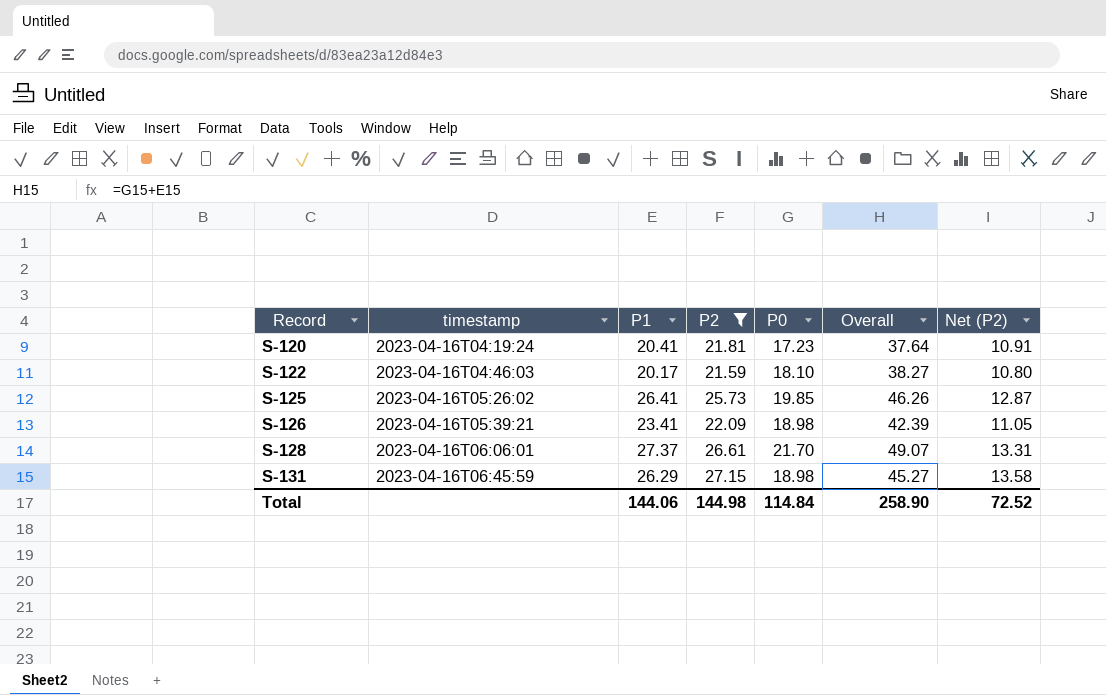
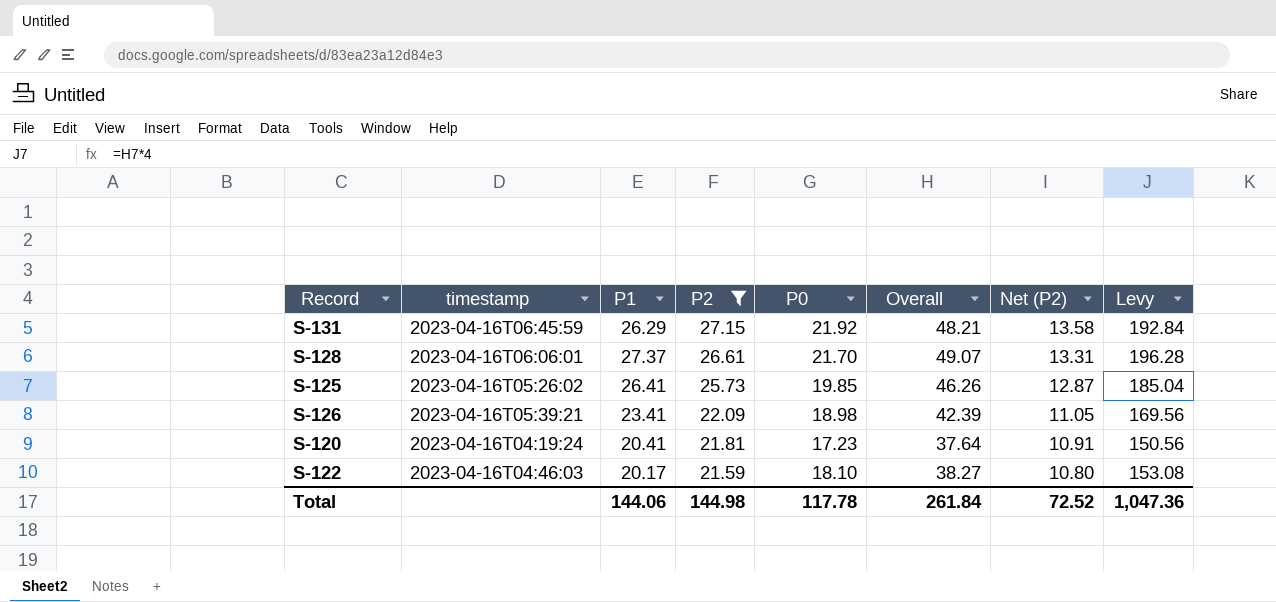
row order: Record ascending -> P2 descending
column Levy | formula: none -> [Overall] * 4
S-131 | P0: 18.98 -> 21.92
S-131 | Overall: 45.27 -> 48.21
Total | P0: 114.84 -> 117.78
Total | Overall: 258.90 -> 261.84

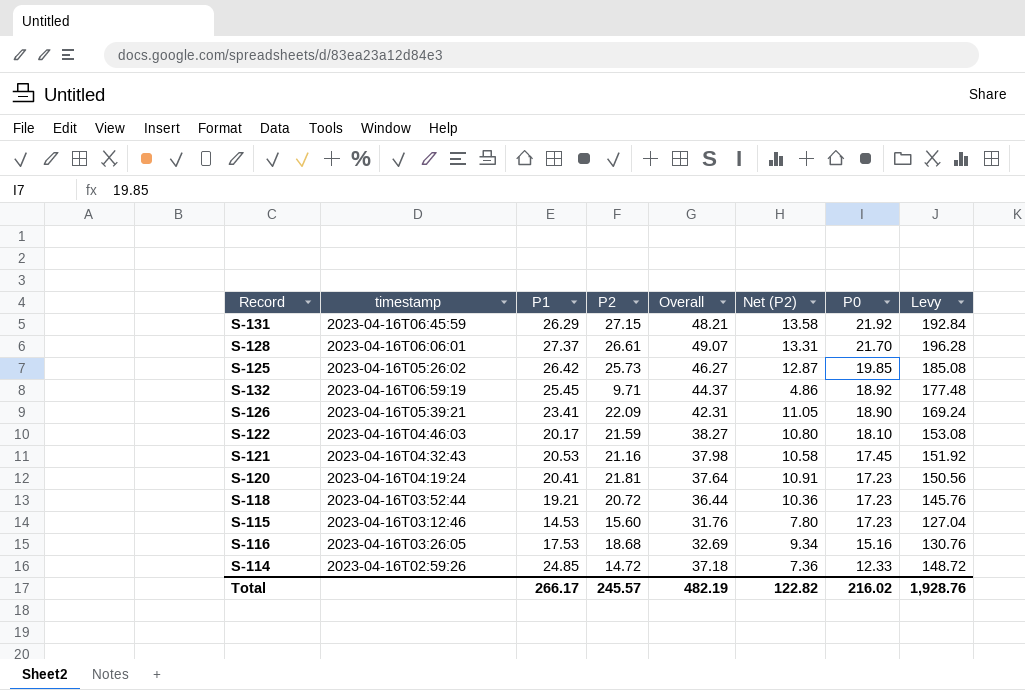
filter: P2 >= 21.59 -> none
row order: P2 descending -> P0 descending
column P0 | position: 5 -> 7
S-125 | P1: 26.41 -> 26.42
S-125 | Overall: 46.26 -> 46.27
S-125 | Levy: 185.04 -> 185.08
S-126 | Overall: 42.39 -> 42.31
S-126 | P0: 18.98 -> 18.90
S-126 | Levy: 169.56 -> 169.24
Total | P1: 144.06 -> 266.17
Total | P2: 144.98 -> 245.57
Total | Overall: 261.84 -> 482.19
Total | Net (P2): 72.52 -> 122.82
Total | P0: 117.78 -> 216.02
Total | Levy: 1,047.36 -> 1,928.76

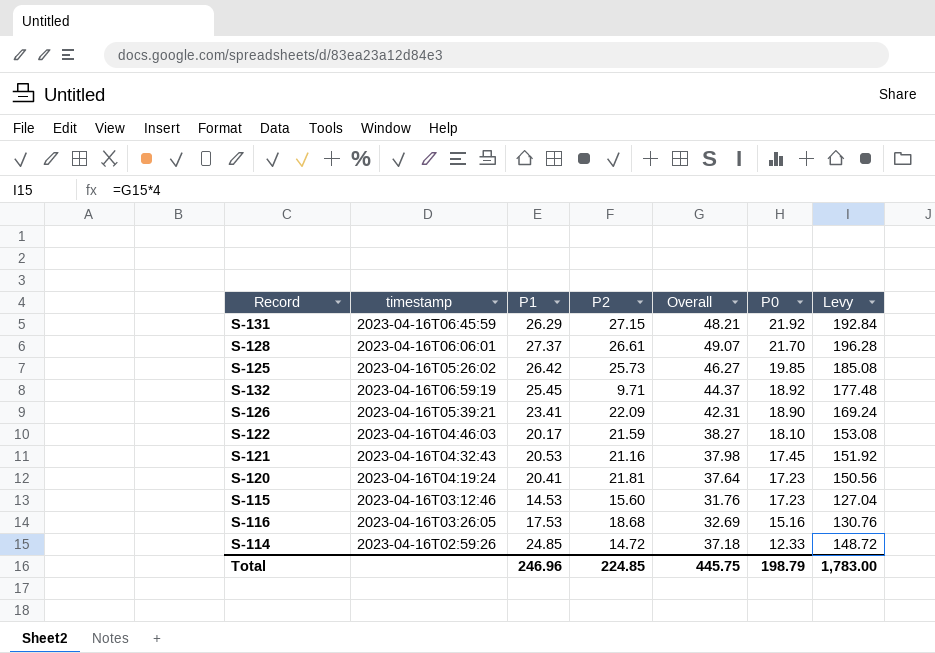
column Net (P2) | formula: [P2] * 0.5 -> none
row S-118: 2023-04-16T03:52:44 | 19.21 | 20.72 | 36.44 | 10.36 | 17.23 | 145.76 -> none
Total | P1: 266.17 -> 246.96
Total | P2: 245.57 -> 224.85
Total | Overall: 482.19 -> 445.75
Total | P0: 216.02 -> 198.79
Total | Levy: 1,928.76 -> 1,783.00

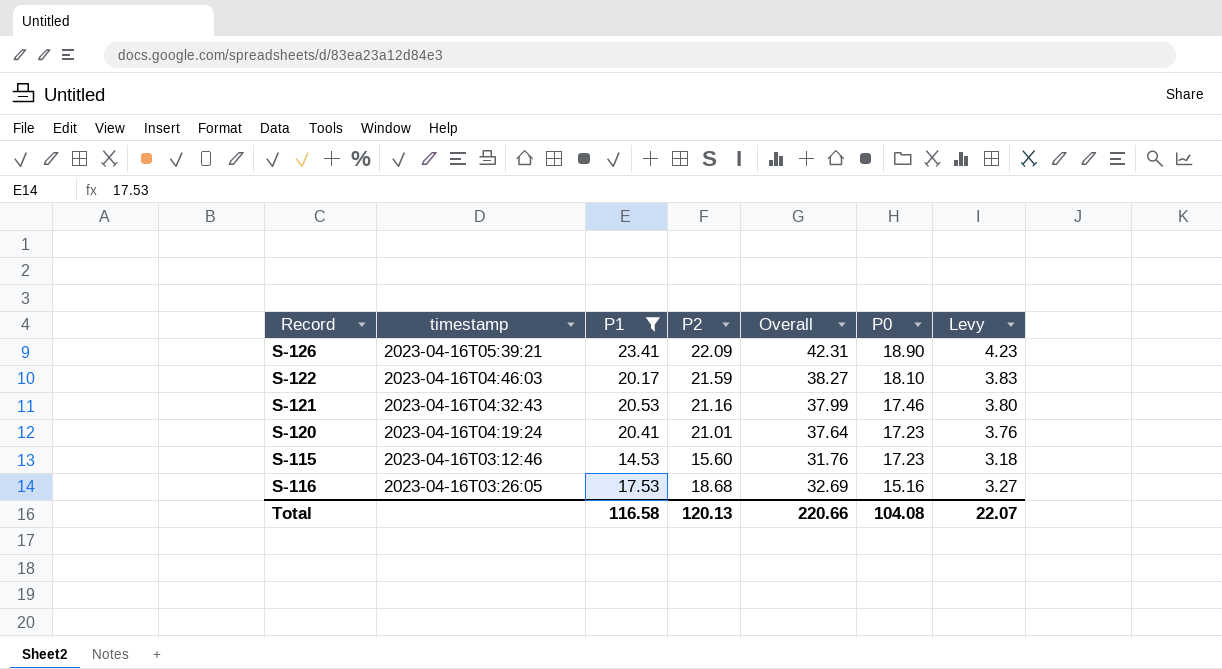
filter: none -> P1 <= 23.41
column Levy | formula: [Overall] * 4 -> [Overall] * 0.1
S-121 | Overall: 37.98 -> 37.99
S-121 | P0: 17.45 -> 17.46
S-120 | P2: 21.81 -> 21.01
Total | P1: 246.96 -> 116.58
Total | P2: 224.85 -> 120.13
Total | Overall: 445.75 -> 220.66
Total | P0: 198.79 -> 104.08
Total | Levy: 1,783.00 -> 22.07

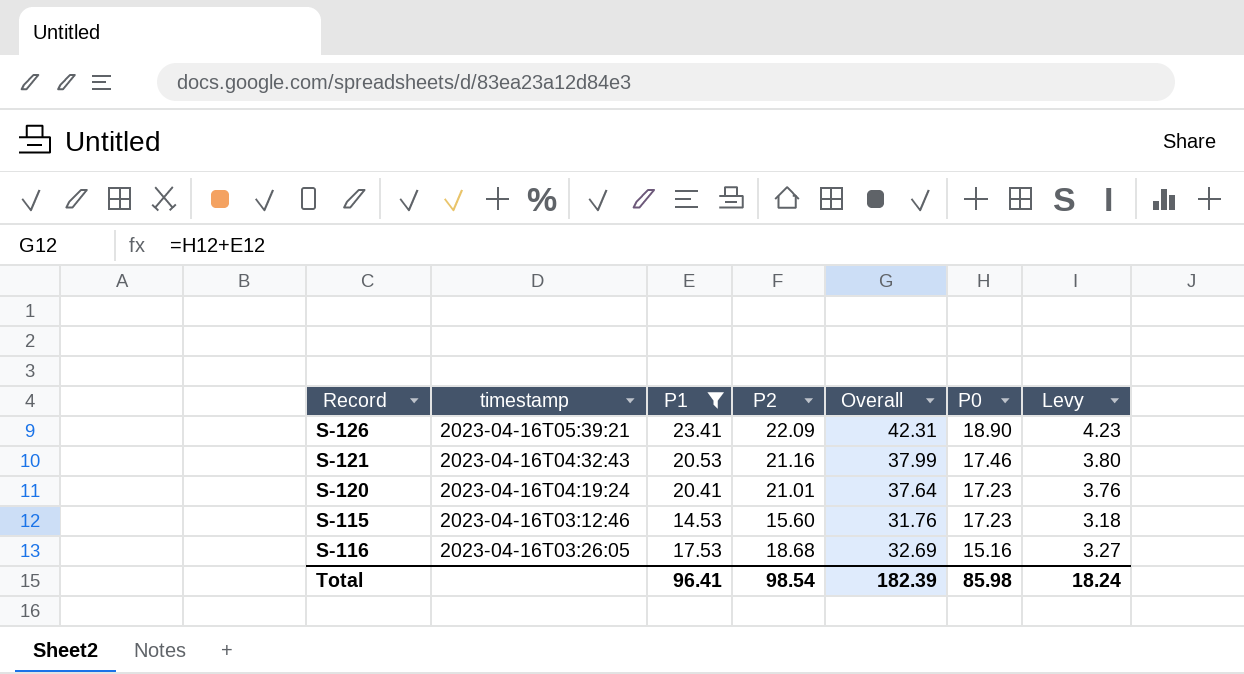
row S-122: 2023-04-16T04:46:03 | 20.17 | 21.59 | 38.27 | 18.10 | 3.83 -> none
Total | P1: 116.58 -> 96.41
Total | P2: 120.13 -> 98.54
Total | Overall: 220.66 -> 182.39
Total | P0: 104.08 -> 85.98
Total | Levy: 22.07 -> 18.24

